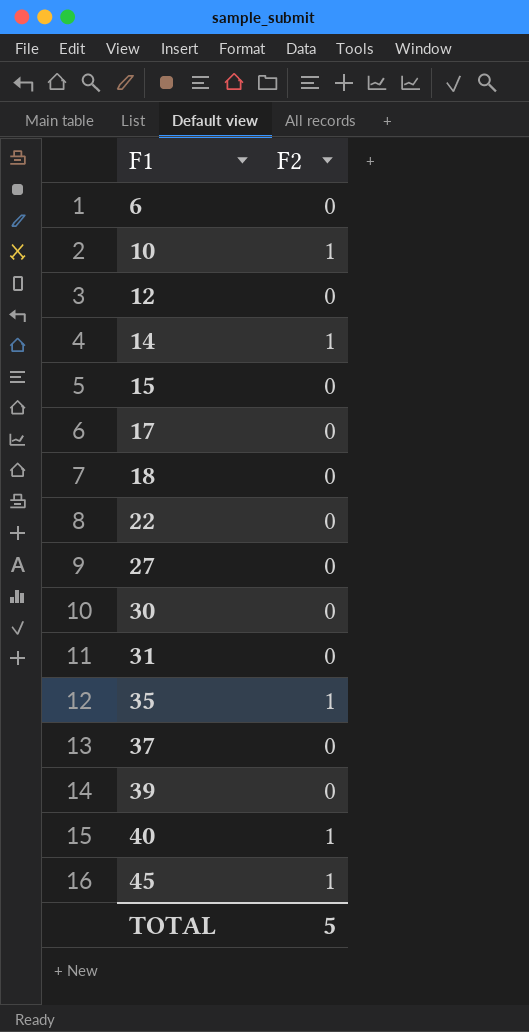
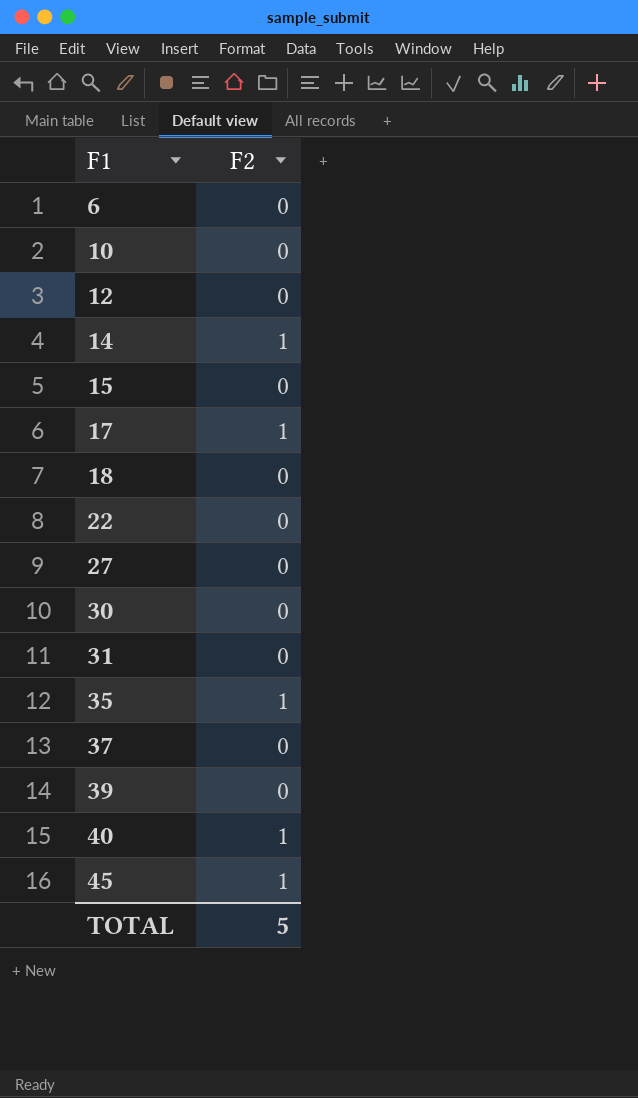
10 | F2: 1 -> 0
17 | F2: 0 -> 1

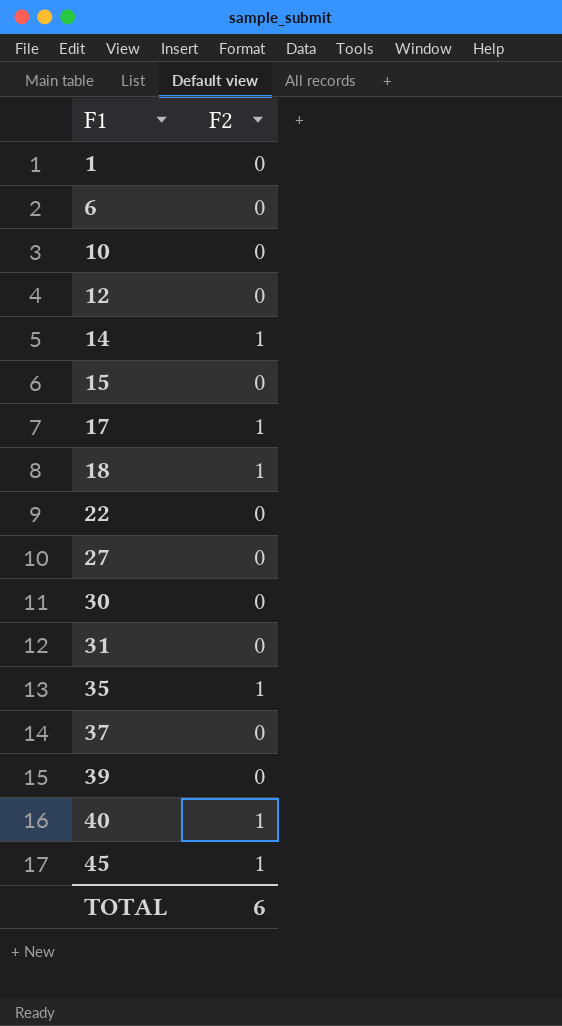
row 1: none -> 0
18 | F2: 0 -> 1
TOTAL | F2: 5 -> 6

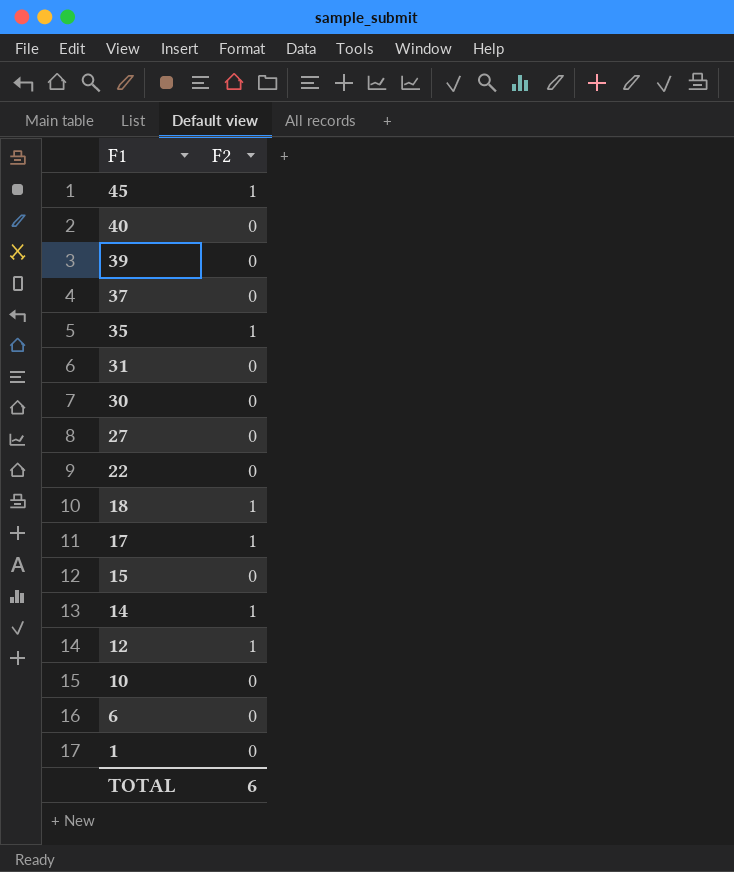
row order: F1 ascending -> F1 descending
40 | F2: 1 -> 0
12 | F2: 0 -> 1

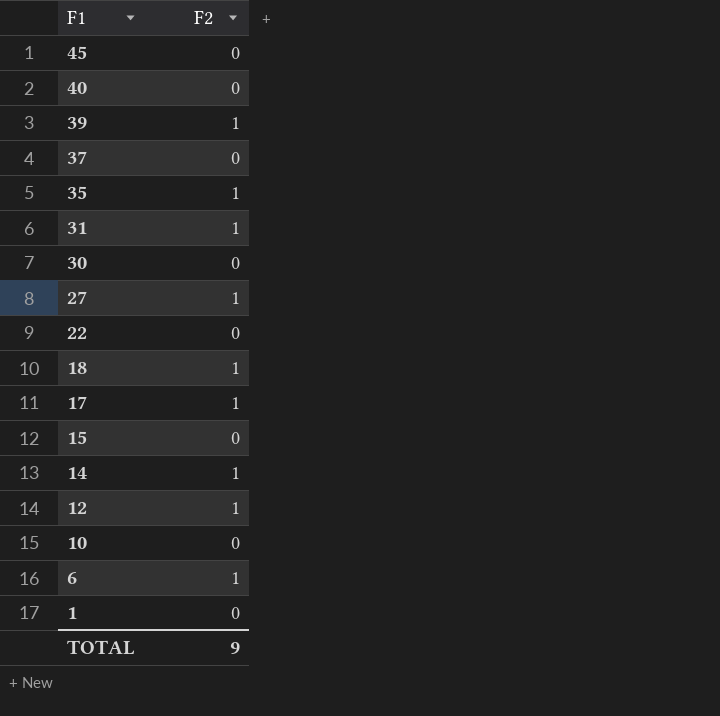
45 | F2: 1 -> 0
39 | F2: 0 -> 1
31 | F2: 0 -> 1
27 | F2: 0 -> 1
6 | F2: 0 -> 1
TOTAL | F2: 6 -> 9

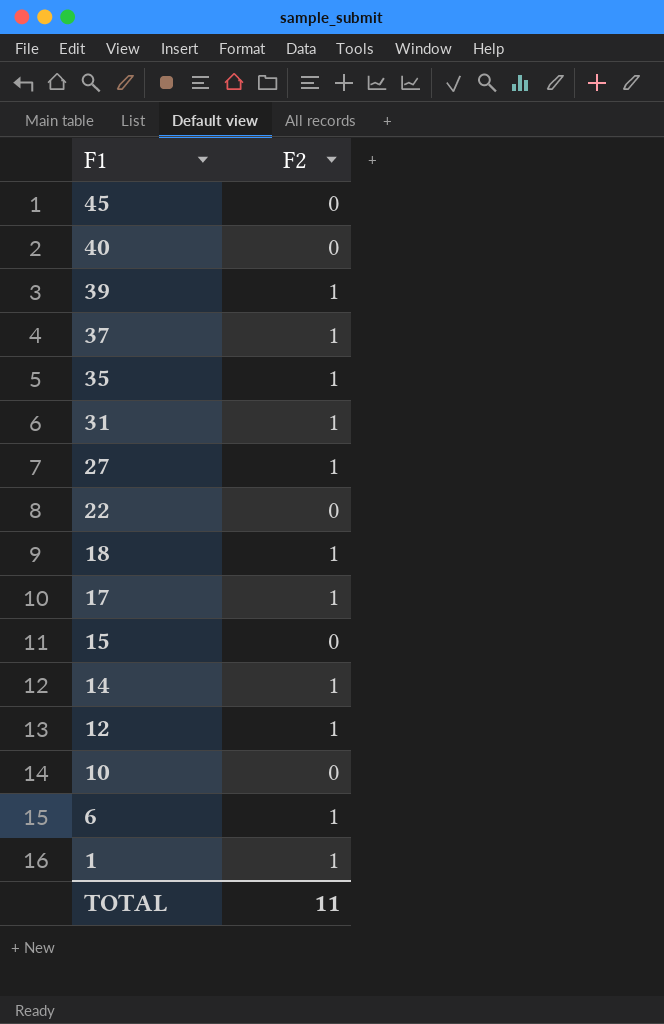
row 30: 0 -> none
37 | F2: 0 -> 1
1 | F2: 0 -> 1
TOTAL | F2: 9 -> 11

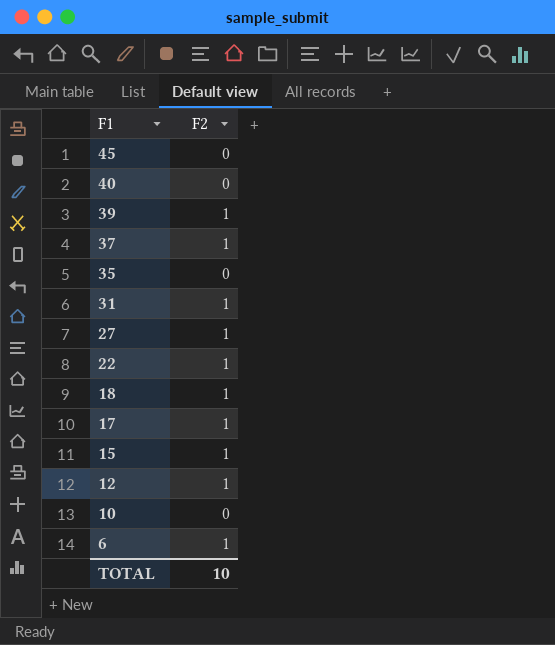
row 14: 1 -> none
row 1: 1 -> none
35 | F2: 1 -> 0
22 | F2: 0 -> 1
15 | F2: 0 -> 1
TOTAL | F2: 11 -> 10

